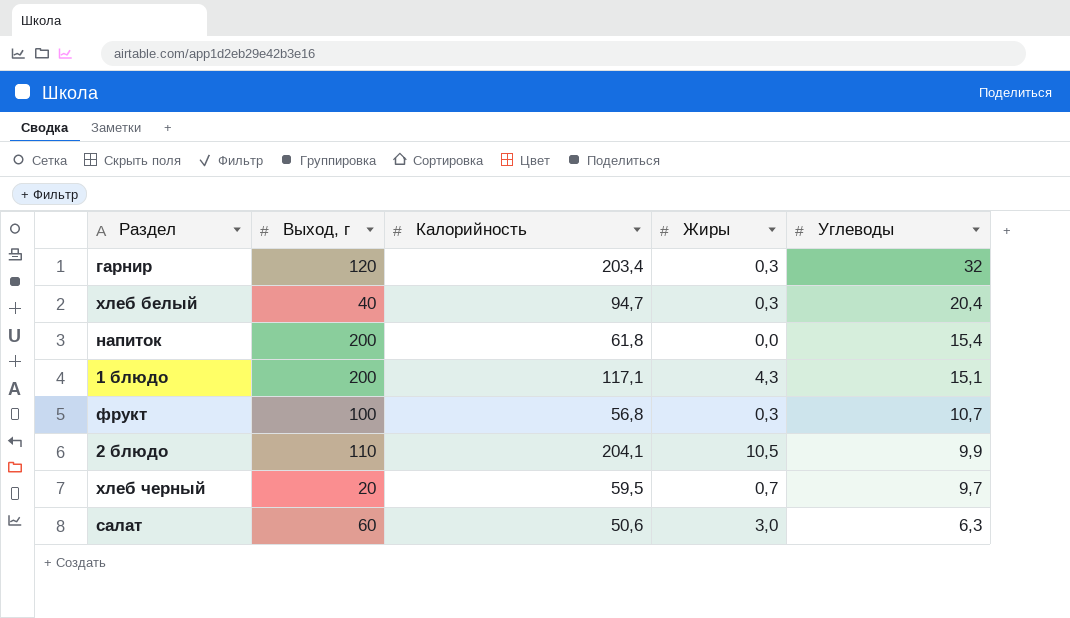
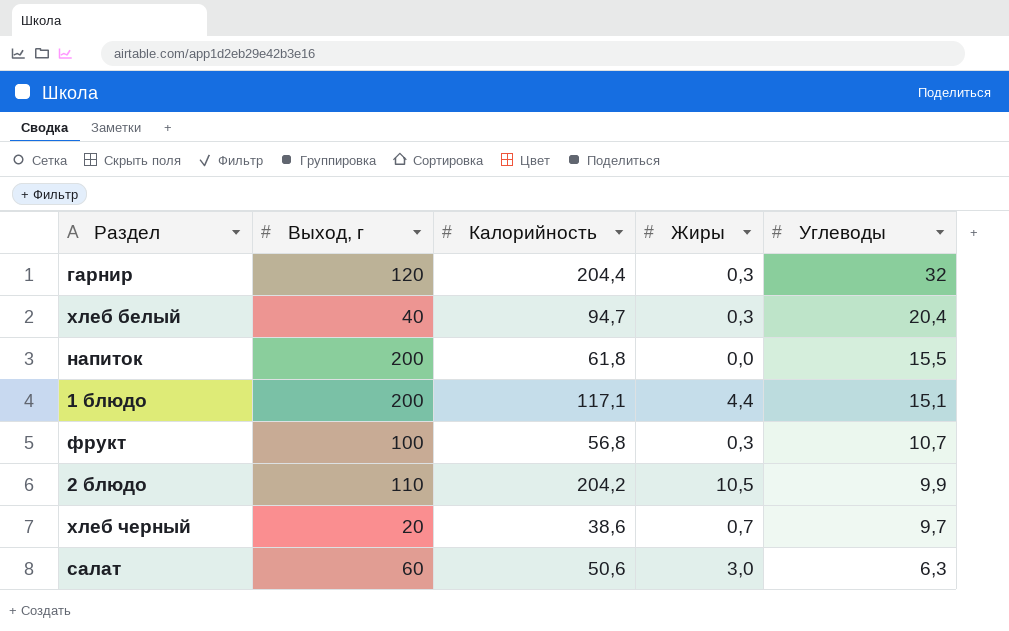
гарнир | Калорийность: 203,4 -> 204,4
напиток | Углеводы: 15,4 -> 15,5
1 блюдо | Жиры: 4,3 -> 4,4
2 блюдо | Калорийность: 204,1 -> 204,2
хлеб черный | Калорийность: 59,5 -> 38,6

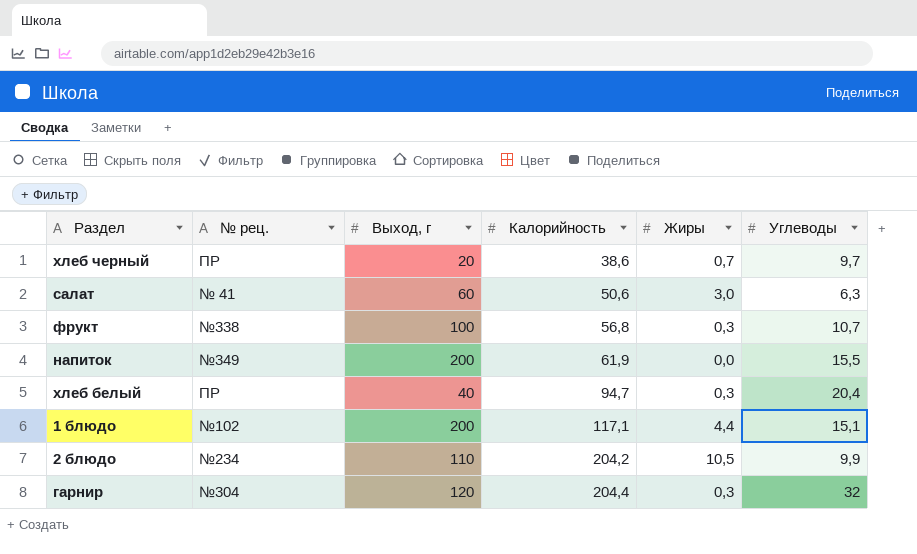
row order: Углеводы descending -> Калорийность ascending
column № рец. | position: none -> 2
напиток | Калорийность: 61,8 -> 61,9

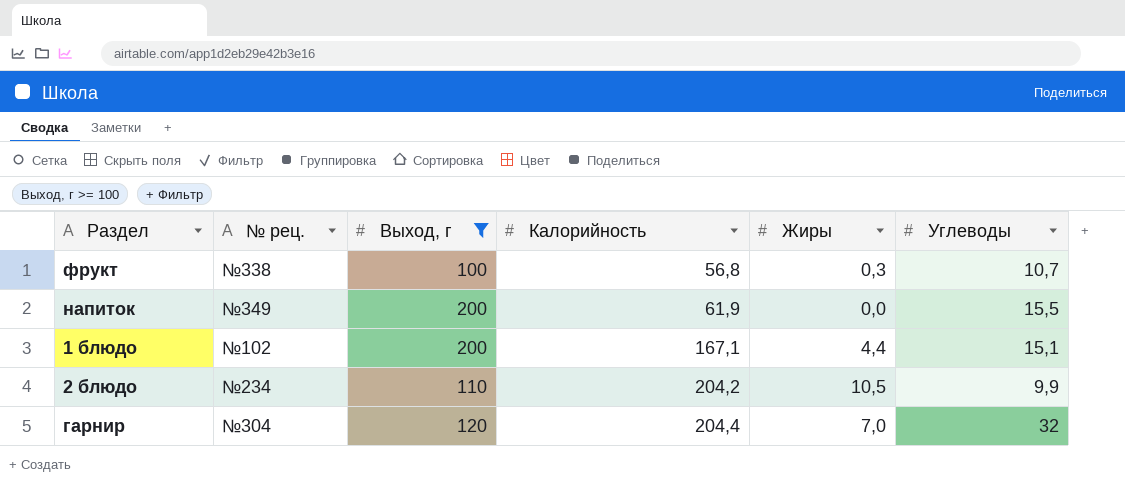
filter: none -> Выход, г >= 100
1 блюдо | Калорийность: 117,1 -> 167,1
гарнир | Жиры: 0,3 -> 7,0

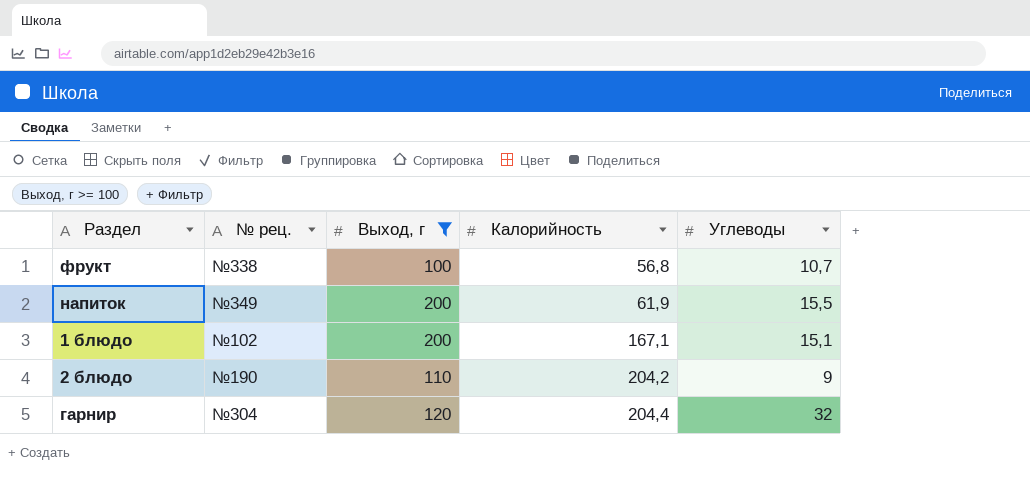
column Жиры | position: 5 -> none
2 блюдо | № рец.: №234 -> №190
2 блюдо | Углеводы: 9,9 -> 9

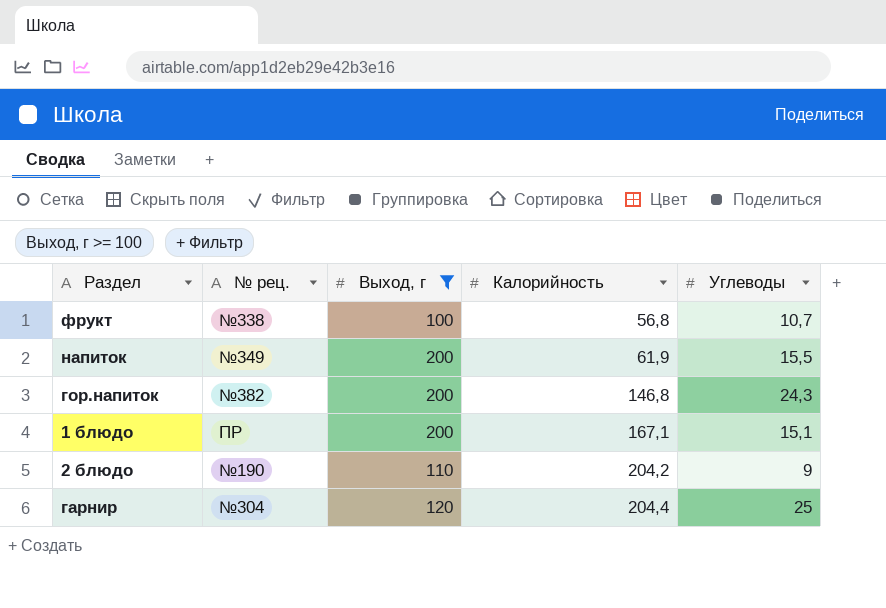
row гор.напиток: none -> №382 | 200 | 146,8 | 24,3
1 блюдо | № рец.: №102 -> ПР
гарнир | Углеводы: 32 -> 25

